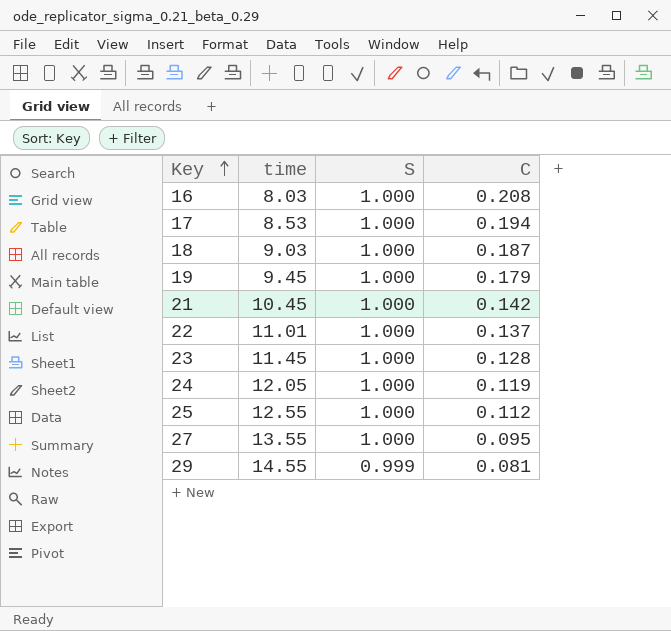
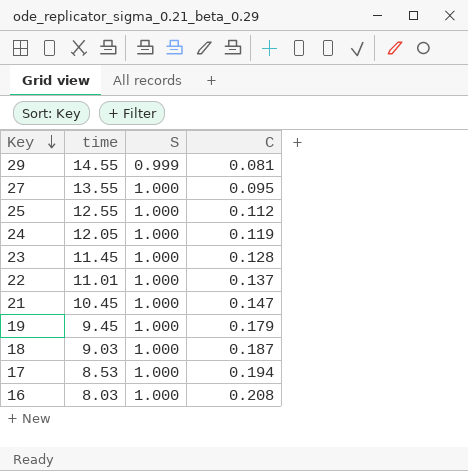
row order: Key ascending -> Key descending
21 | C: 0.142 -> 0.147

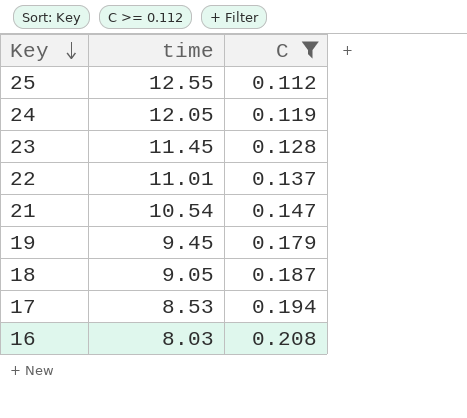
filter: none -> C >= 0.112
column S | position: 3 -> none
21 | time: 10.45 -> 10.54
18 | time: 9.03 -> 9.05

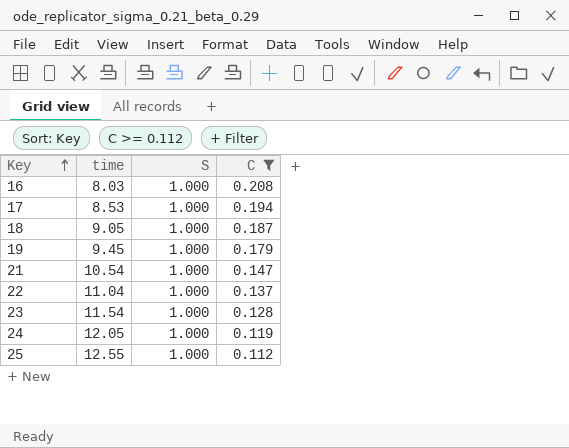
row order: Key descending -> Key ascending
column S | position: none -> 3
22 | time: 11.01 -> 11.04
23 | time: 11.45 -> 11.54

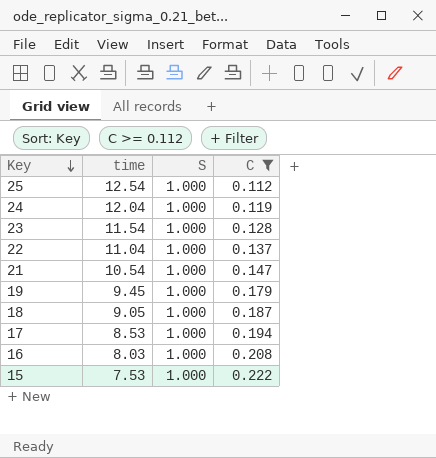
row order: Key ascending -> Key descending
25 | time: 12.55 -> 12.54
24 | time: 12.05 -> 12.04
row 15: none -> 7.53 | 1.000 | 0.222

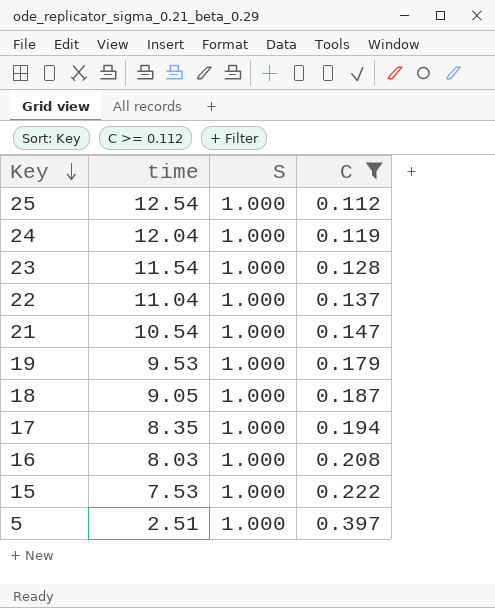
19 | time: 9.45 -> 9.53
17 | time: 8.53 -> 8.35
row 5: none -> 2.51 | 1.000 | 0.397

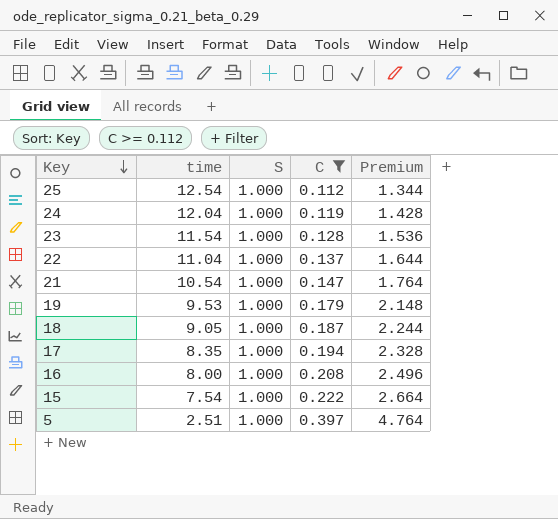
column Premium | formula: none -> [C] * 12
16 | time: 8.03 -> 8.00
15 | time: 7.53 -> 7.54

